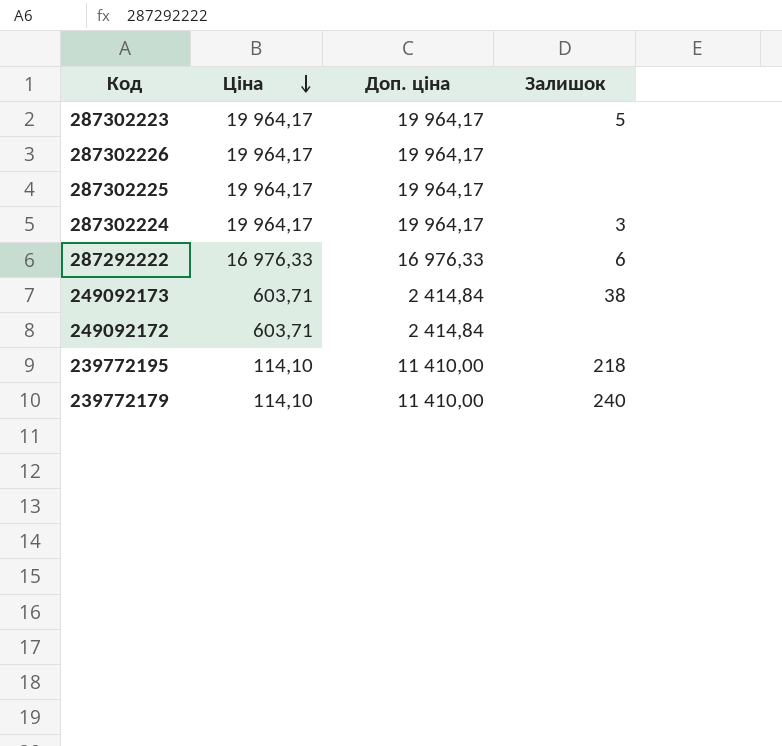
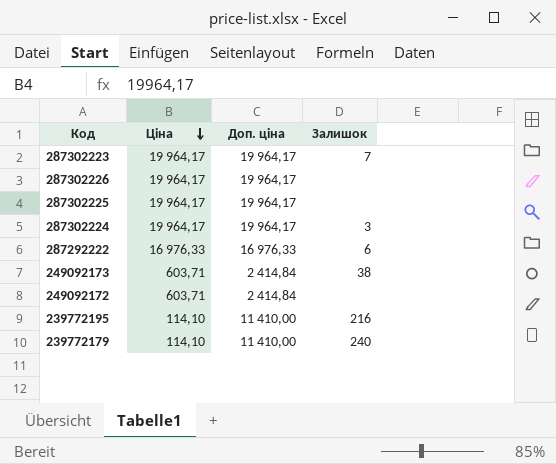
287302223 | Залишок: 5 -> 7
239772195 | Залишок: 218 -> 216

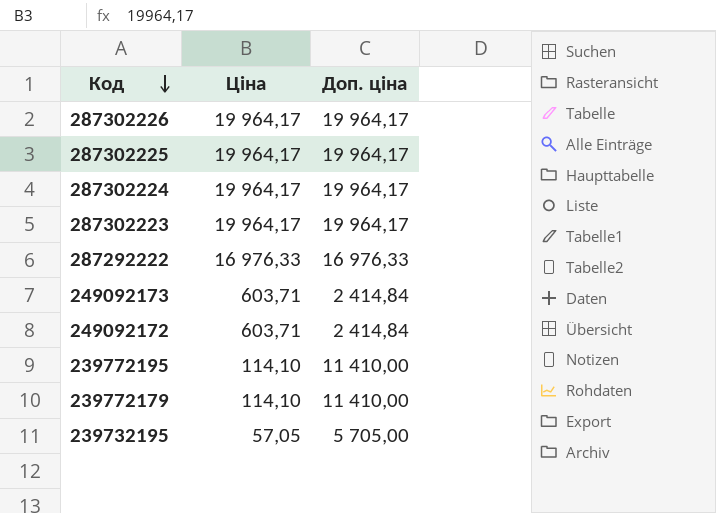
row order: Ціна descending -> Код descending
column Залишок | position: 4 -> none
row 239732195: none -> 57,05 | 5 705,00

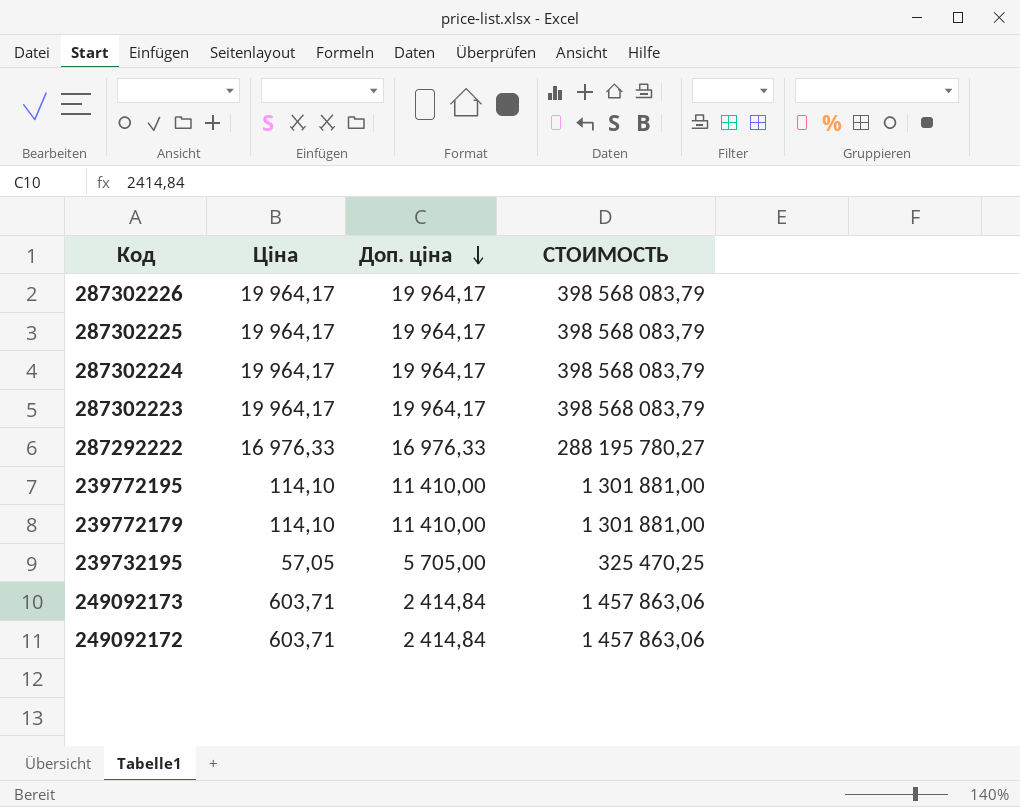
row order: Код descending -> Доп. ціна descending
column СТОИМОСТЬ | formula: none -> [Ціна] * [Доп. ціна]

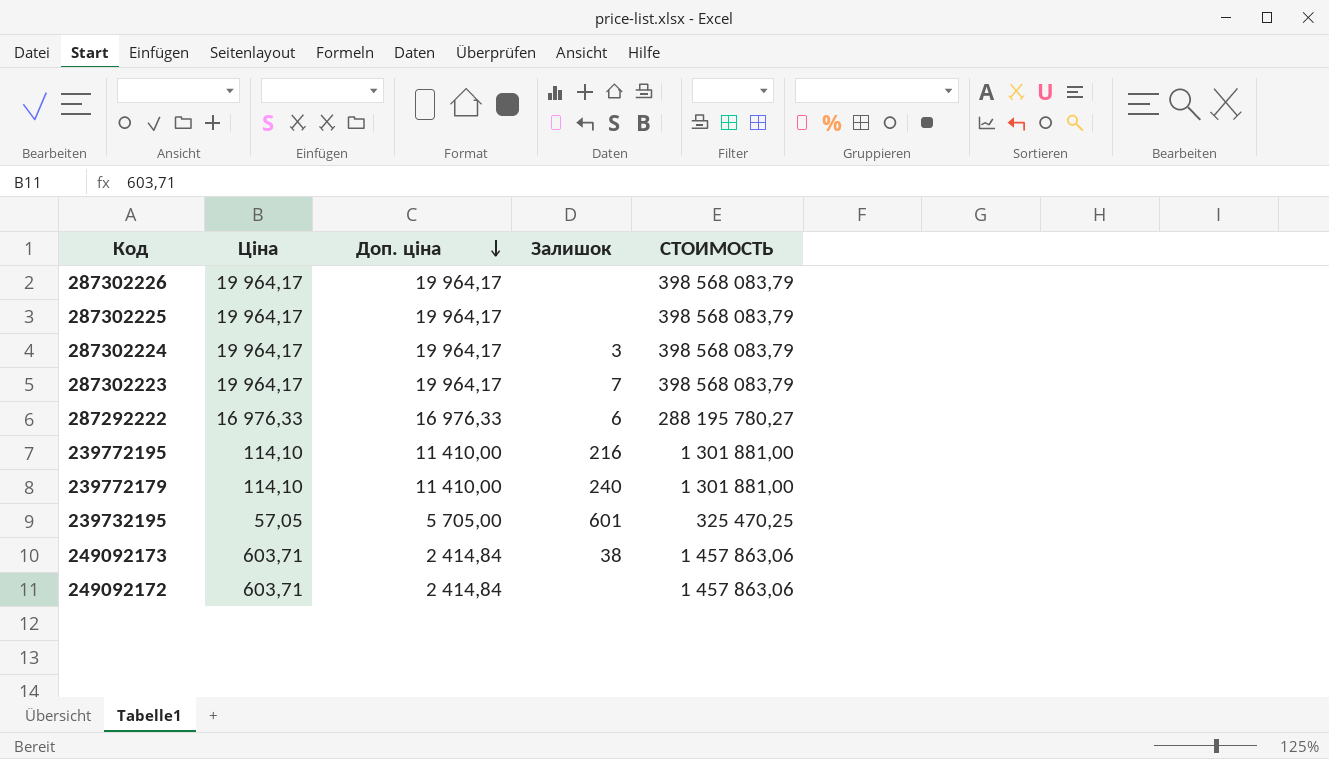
column Залишок | position: none -> 4

